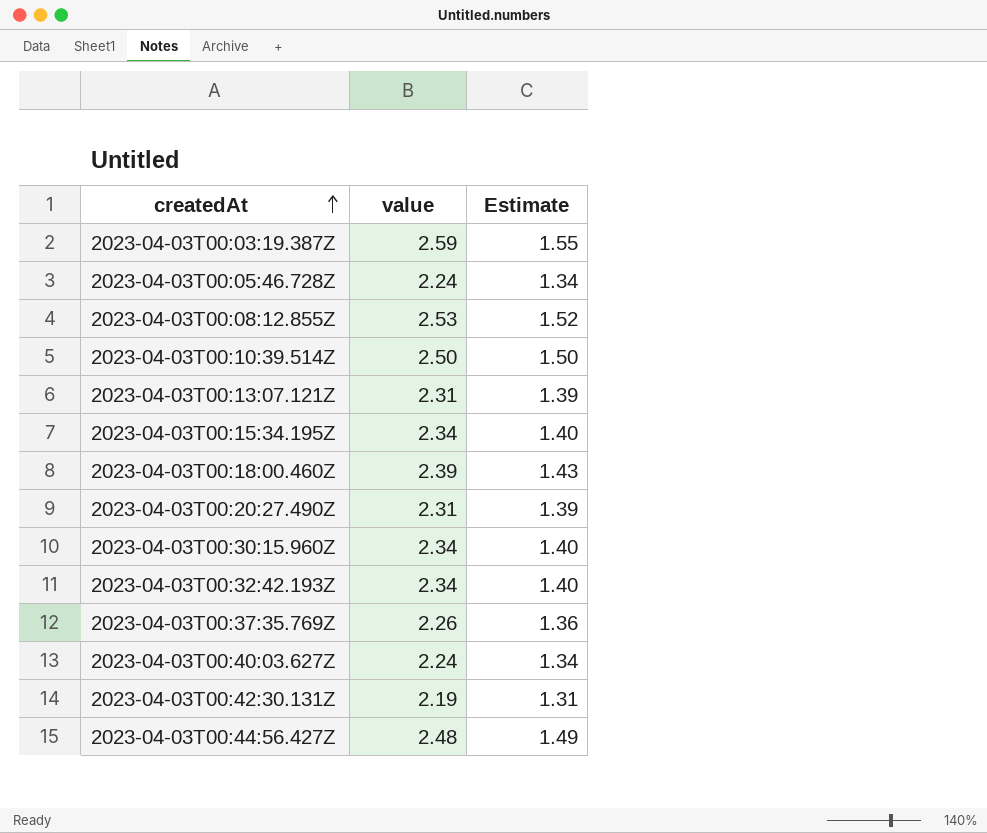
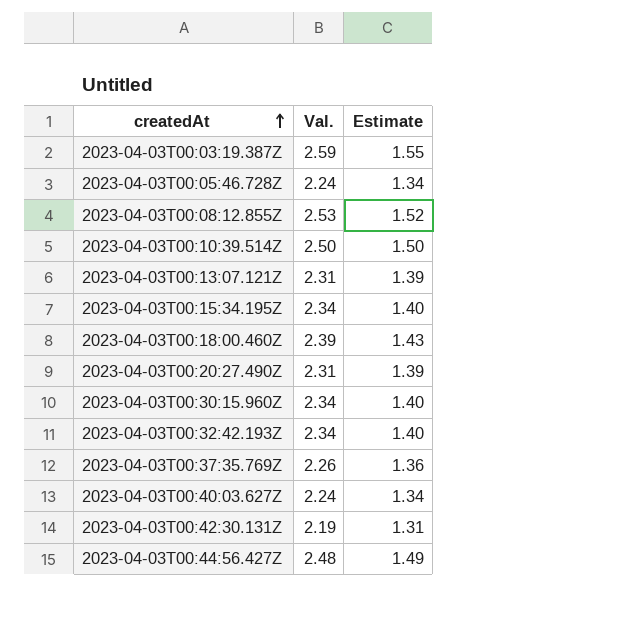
column name: value -> Val.

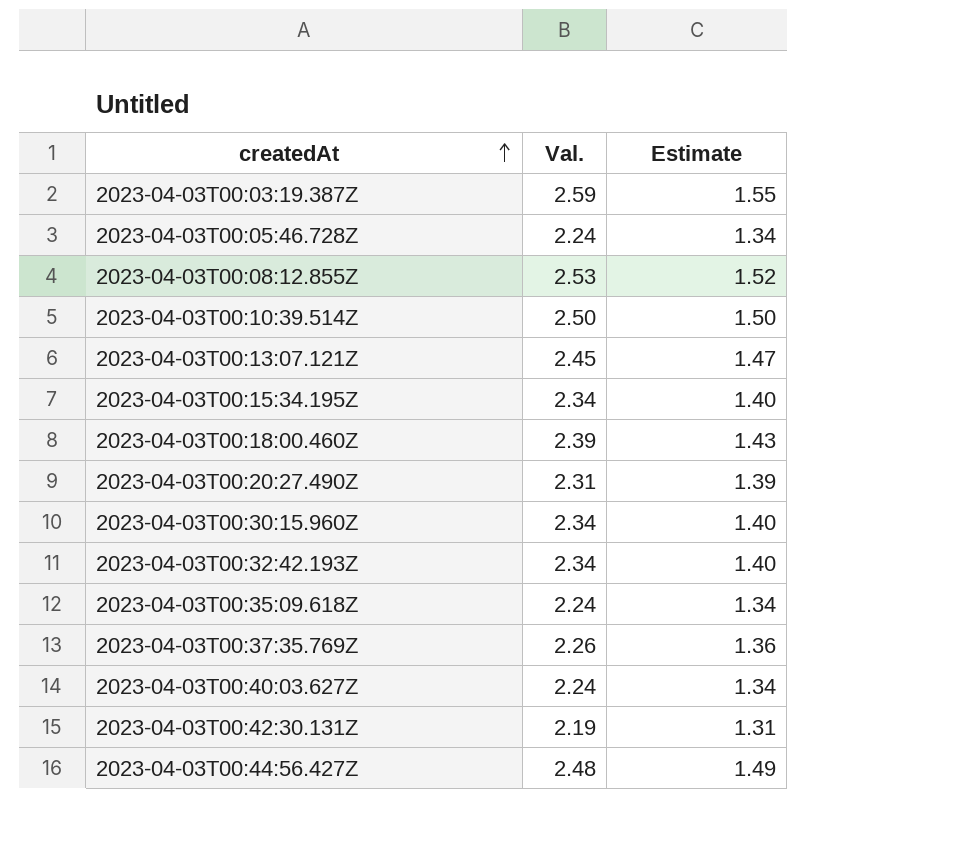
2023-04-03T00:13:07.121Z | Val.: 2.31 -> 2.45
2023-04-03T00:13:07.121Z | Estimate: 1.39 -> 1.47
row 2023-04-03T00:35:09.618Z: none -> 2.24 | 1.34

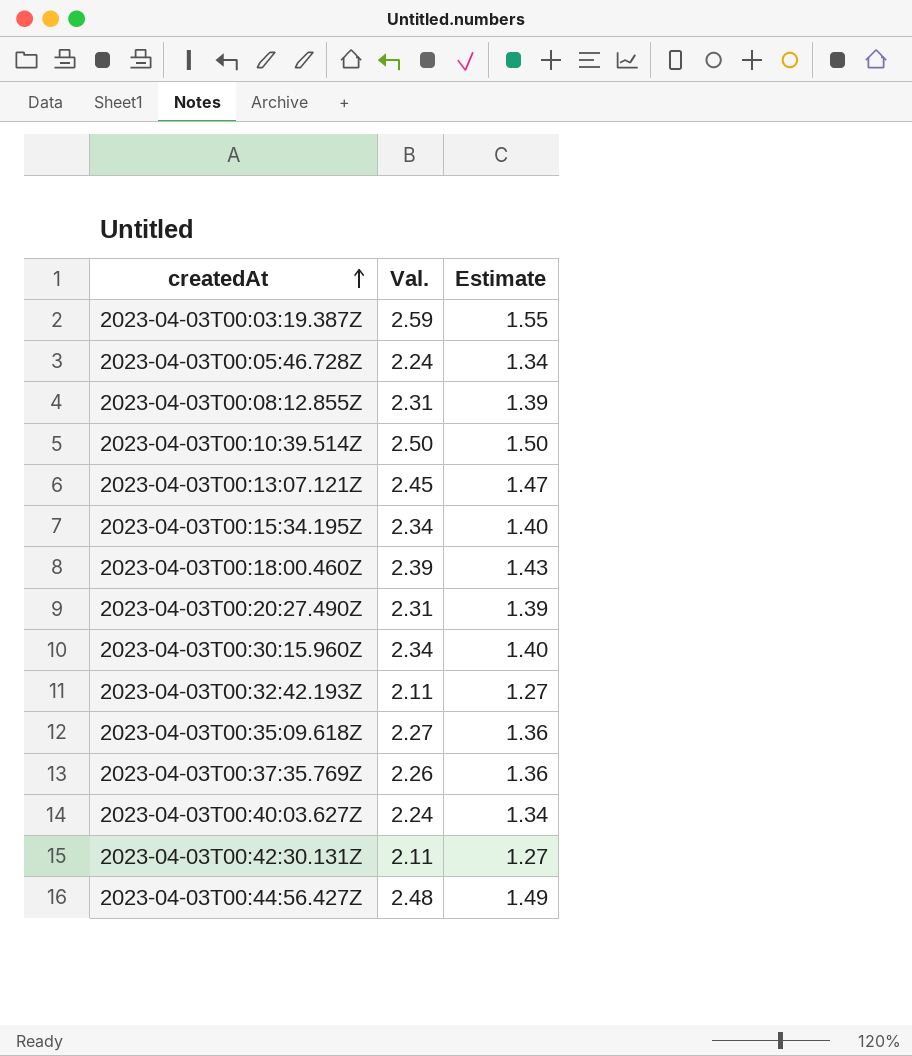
2023-04-03T00:08:12.855Z | Val.: 2.53 -> 2.31
2023-04-03T00:08:12.855Z | Estimate: 1.52 -> 1.39
2023-04-03T00:32:42.193Z | Val.: 2.34 -> 2.11
2023-04-03T00:32:42.193Z | Estimate: 1.40 -> 1.27
2023-04-03T00:35:09.618Z | Val.: 2.24 -> 2.27
2023-04-03T00:35:09.618Z | Estimate: 1.34 -> 1.36
2023-04-03T00:42:30.131Z | Val.: 2.19 -> 2.11
2023-04-03T00:42:30.131Z | Estimate: 1.31 -> 1.27

